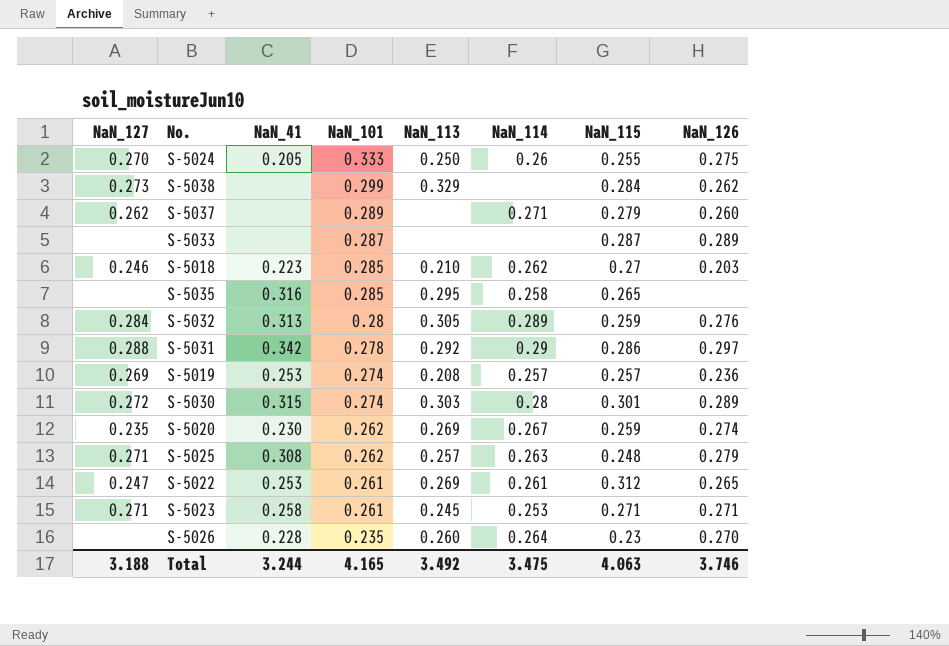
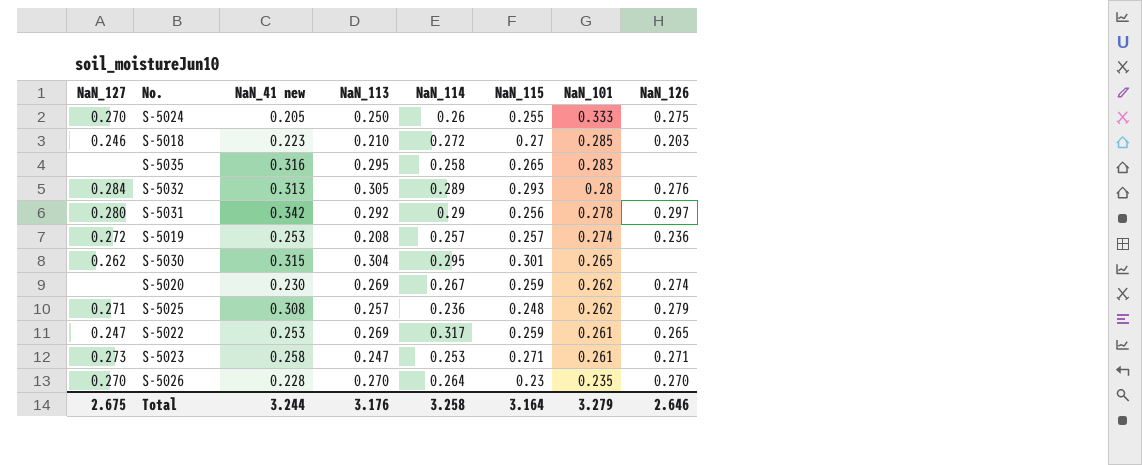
column name: NaN_41 -> NaN_41 new
column NaN_101 | position: 4 -> 7
row S-5038: 0.273 | none | 0.299 | 0.329 | none | 0.284 | 0.262 -> none
row S-5037: 0.262 | none | 0.289 | none | 0.271 | 0.279 | 0.260 -> none
row S-5033: none | none | 0.287 | none | none | 0.287 | 0.289 -> none
S-5018 | NaN_114: 0.262 -> 0.272
S-5035 | NaN_101: 0.285 -> 0.283
S-5032 | NaN_115: 0.259 -> 0.293
S-5031 | NaN_127: 0.288 -> 0.280
S-5031 | NaN_115: 0.286 -> 0.256
S-5019 | NaN_127: 0.269 -> 0.272
S-5030 | NaN_127: 0.272 -> 0.262
S-5030 | NaN_113: 0.303 -> 0.304
S-5030 | NaN_114: 0.28 -> 0.295
S-5030 | NaN_101: 0.274 -> 0.265
S-5030 | NaN_126: 0.289 -> none
S-5020 | NaN_127: 0.235 -> none
S-5025 | NaN_114: 0.263 -> 0.236
S-5022 | NaN_114: 0.261 -> 0.317
S-5022 | NaN_115: 0.312 -> 0.259
S-5023 | NaN_127: 0.271 -> 0.273
S-5023 | NaN_113: 0.245 -> 0.247
S-5026 | NaN_127: none -> 0.270
S-5026 | NaN_113: 0.260 -> 0.270
Total | NaN_127: 3.188 -> 2.675
Total | NaN_113: 3.492 -> 3.176
Total | NaN_114: 3.475 -> 3.258
Total | NaN_115: 4.063 -> 3.164
Total | NaN_101: 4.165 -> 3.279
Total | NaN_126: 3.746 -> 2.646

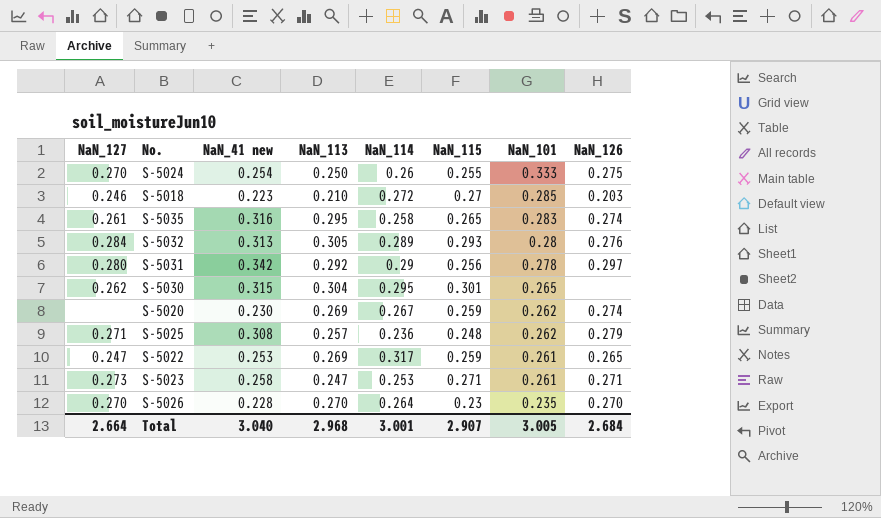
row S-5019: 0.272 | 0.253 | 0.208 | 0.257 | 0.257 | 0.274 | 0.236 -> none
S-5024 | NaN_41 new: 0.205 -> 0.254
S-5035 | NaN_127: none -> 0.261
S-5035 | NaN_126: none -> 0.274
Total | NaN_127: 2.675 -> 2.664
Total | NaN_41 new: 3.244 -> 3.040
Total | NaN_113: 3.176 -> 2.968
Total | NaN_114: 3.258 -> 3.001
Total | NaN_115: 3.164 -> 2.907
Total | NaN_101: 3.279 -> 3.005
Total | NaN_126: 2.646 -> 2.684

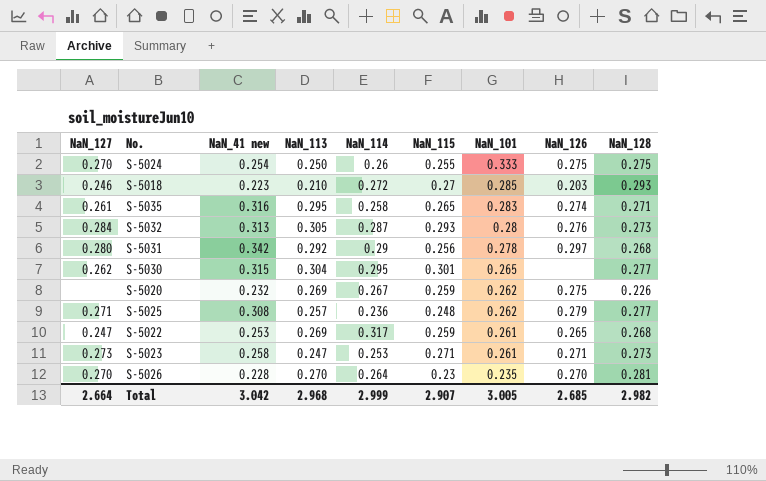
column NaN_128 | position: none -> 9
S-5032 | NaN_114: 0.289 -> 0.287
S-5020 | NaN_41 new: 0.230 -> 0.232
S-5020 | NaN_126: 0.274 -> 0.275
Total | NaN_41 new: 3.040 -> 3.042
Total | NaN_114: 3.001 -> 2.999
Total | NaN_126: 2.684 -> 2.685

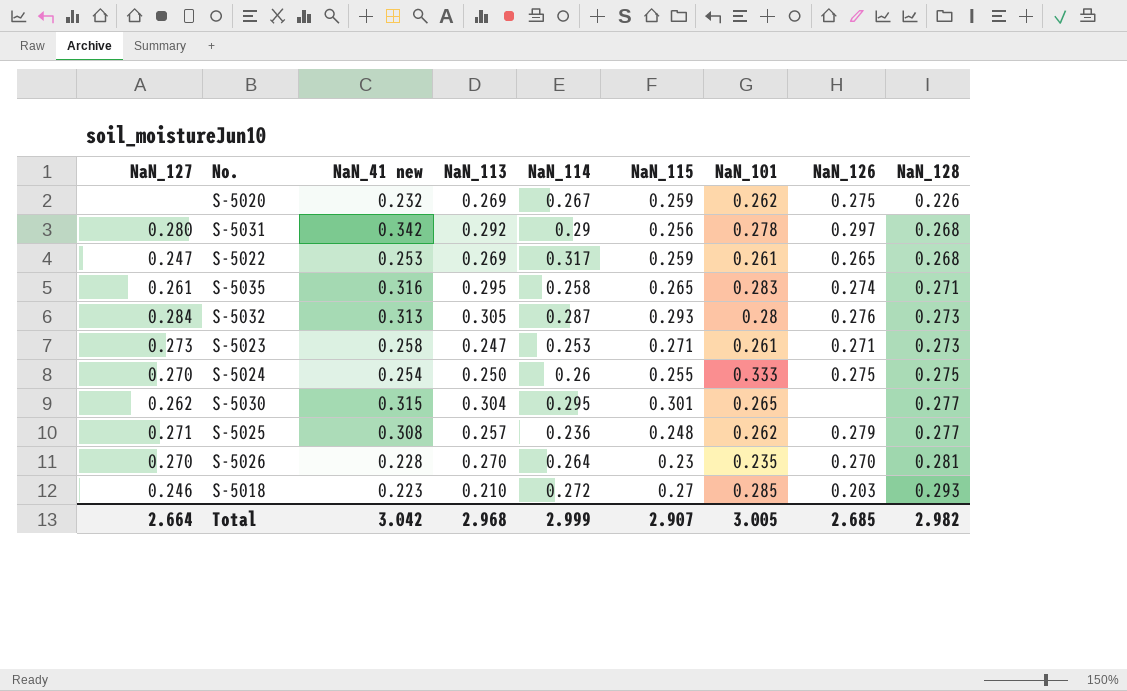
row order: NaN_101 descending -> NaN_128 ascending

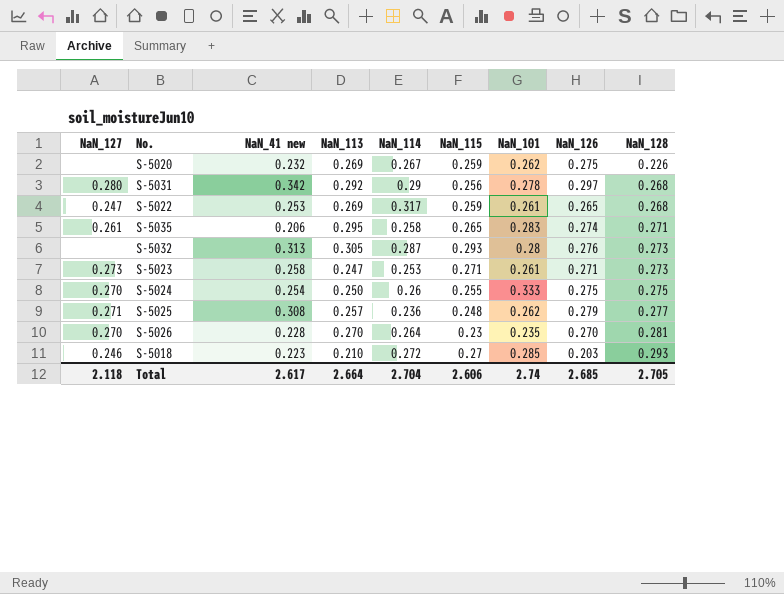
row S-5030: 0.262 | 0.315 | 0.304 | 0.295 | 0.301 | 0.265 | none | 0.277 -> none
S-5035 | NaN_41 new: 0.316 -> 0.206
S-5032 | NaN_127: 0.284 -> none
Total | NaN_127: 2.664 -> 2.118
Total | NaN_41 new: 3.042 -> 2.617
Total | NaN_113: 2.968 -> 2.664
Total | NaN_114: 2.999 -> 2.704
Total | NaN_115: 2.907 -> 2.606
Total | NaN_101: 3.005 -> 2.74
Total | NaN_128: 2.982 -> 2.705

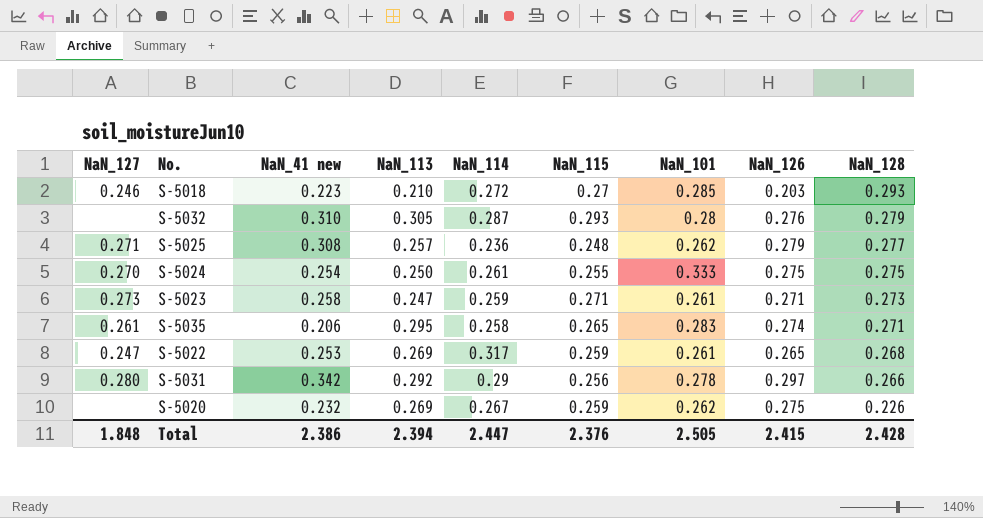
row order: NaN_128 ascending -> NaN_128 descending
row S-5026: 0.270 | 0.228 | 0.270 | 0.264 | 0.23 | 0.235 | 0.270 | 0.281 -> none
S-5032 | NaN_41 new: 0.313 -> 0.310
S-5032 | NaN_128: 0.273 -> 0.279
S-5024 | NaN_114: 0.26 -> 0.261
S-5023 | NaN_114: 0.253 -> 0.259
S-5031 | NaN_128: 0.268 -> 0.266
Total | NaN_127: 2.118 -> 1.848
Total | NaN_41 new: 2.617 -> 2.386
Total | NaN_113: 2.664 -> 2.394
Total | NaN_114: 2.704 -> 2.447
Total | NaN_115: 2.606 -> 2.376
Total | NaN_101: 2.74 -> 2.505
Total | NaN_126: 2.685 -> 2.415
Total | NaN_128: 2.705 -> 2.428

